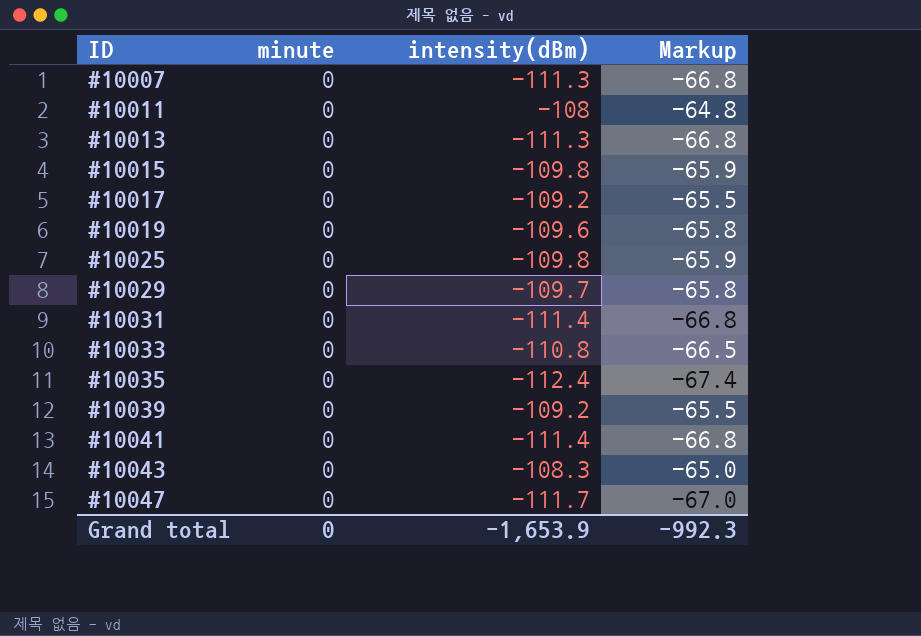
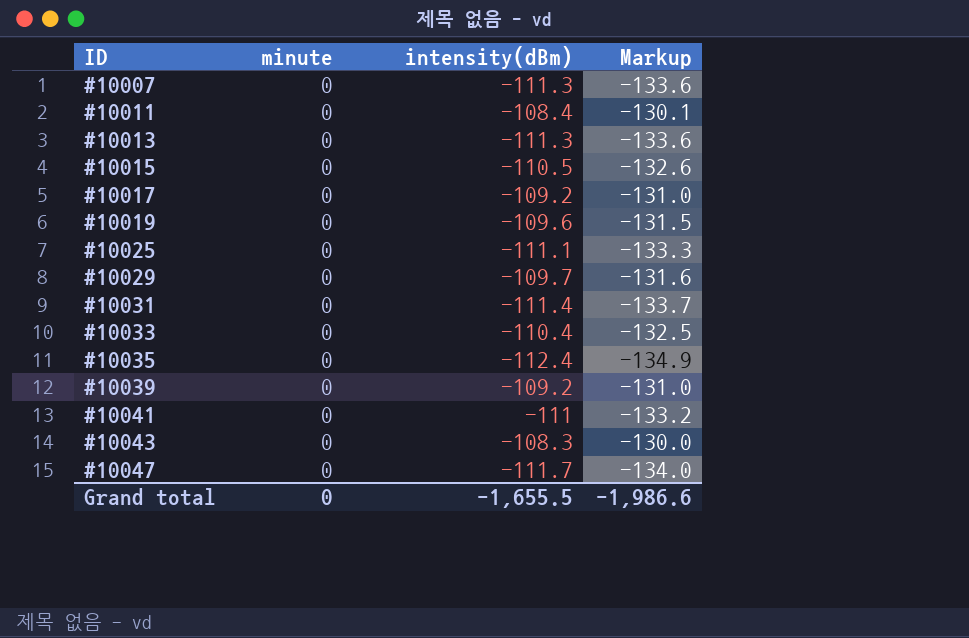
column Markup | formula: [intensity(dBm)] * 0.6 -> [intensity(dBm)] * 1.2
#10011 | intensity(dBm): -108 -> -108.4
#10015 | intensity(dBm): -109.8 -> -110.5
#10025 | intensity(dBm): -109.8 -> -111.1
#10033 | intensity(dBm): -110.8 -> -110.4
#10041 | intensity(dBm): -111.4 -> -111
Grand total | intensity(dBm): -1,653.9 -> -1,655.5
Grand total | Markup: -992.3 -> -1,986.6

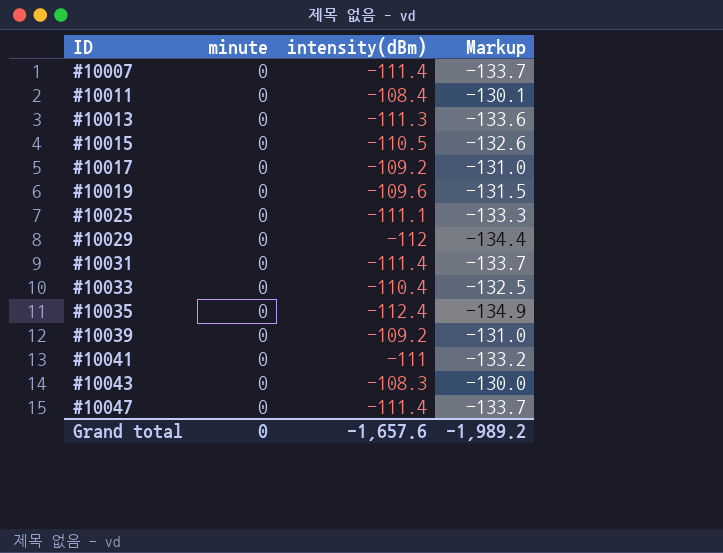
#10007 | intensity(dBm): -111.3 -> -111.4
#10007 | Markup: -133.6 -> -133.7
#10029 | intensity(dBm): -109.7 -> -112
#10029 | Markup: -131.6 -> -134.4
#10047 | intensity(dBm): -111.7 -> -111.4
#10047 | Markup: -134.0 -> -133.7
Grand total | intensity(dBm): -1,655.5 -> -1,657.6
Grand total | Markup: -1,986.6 -> -1,989.2

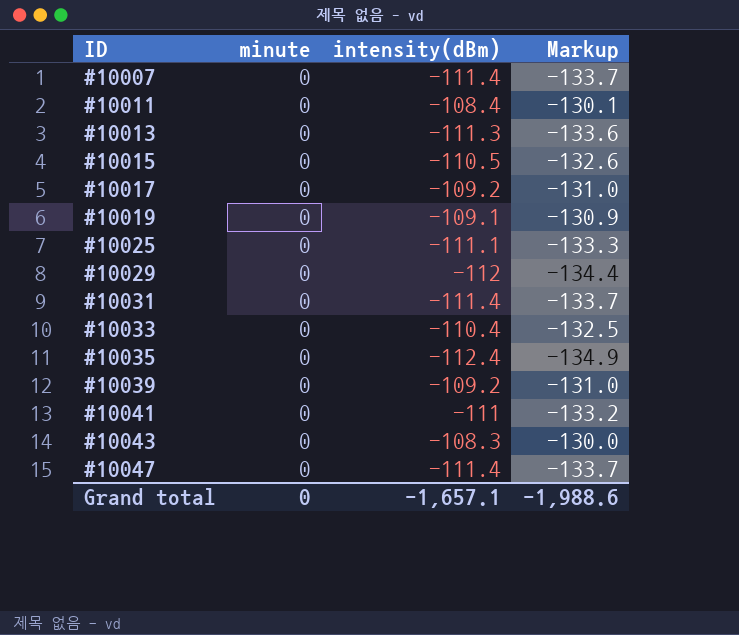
#10019 | intensity(dBm): -109.6 -> -109.1
#10019 | Markup: -131.5 -> -130.9
Grand total | intensity(dBm): -1,657.6 -> -1,657.1
Grand total | Markup: -1,989.2 -> -1,988.6

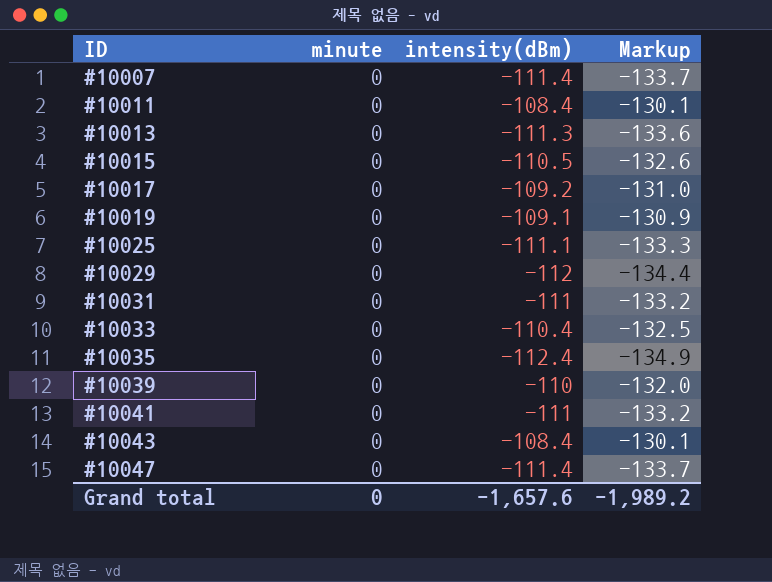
#10031 | intensity(dBm): -111.4 -> -111
#10031 | Markup: -133.7 -> -133.2
#10039 | intensity(dBm): -109.2 -> -110
#10039 | Markup: -131.0 -> -132.0
#10043 | intensity(dBm): -108.3 -> -108.4
#10043 | Markup: -130.0 -> -130.1
Grand total | intensity(dBm): -1,657.1 -> -1,657.6
Grand total | Markup: -1,988.6 -> -1,989.2

